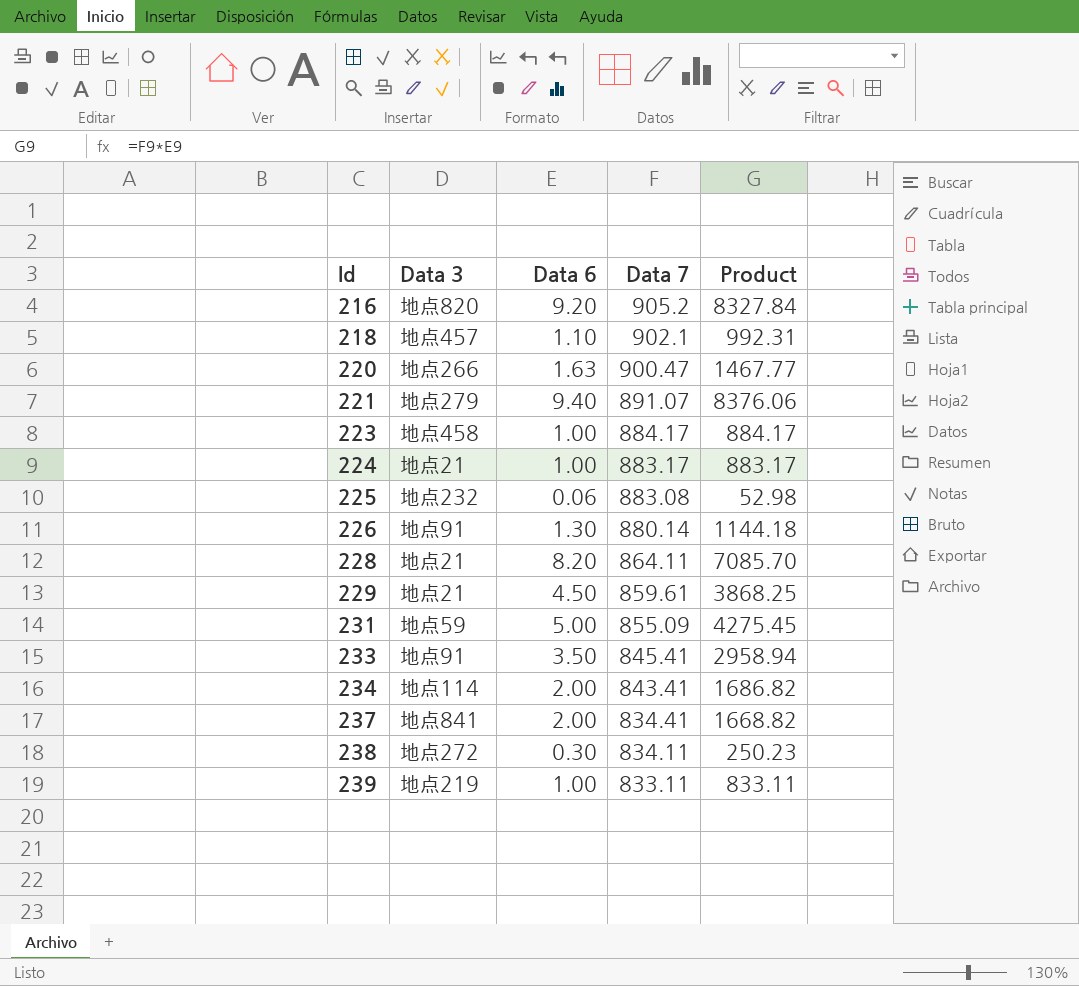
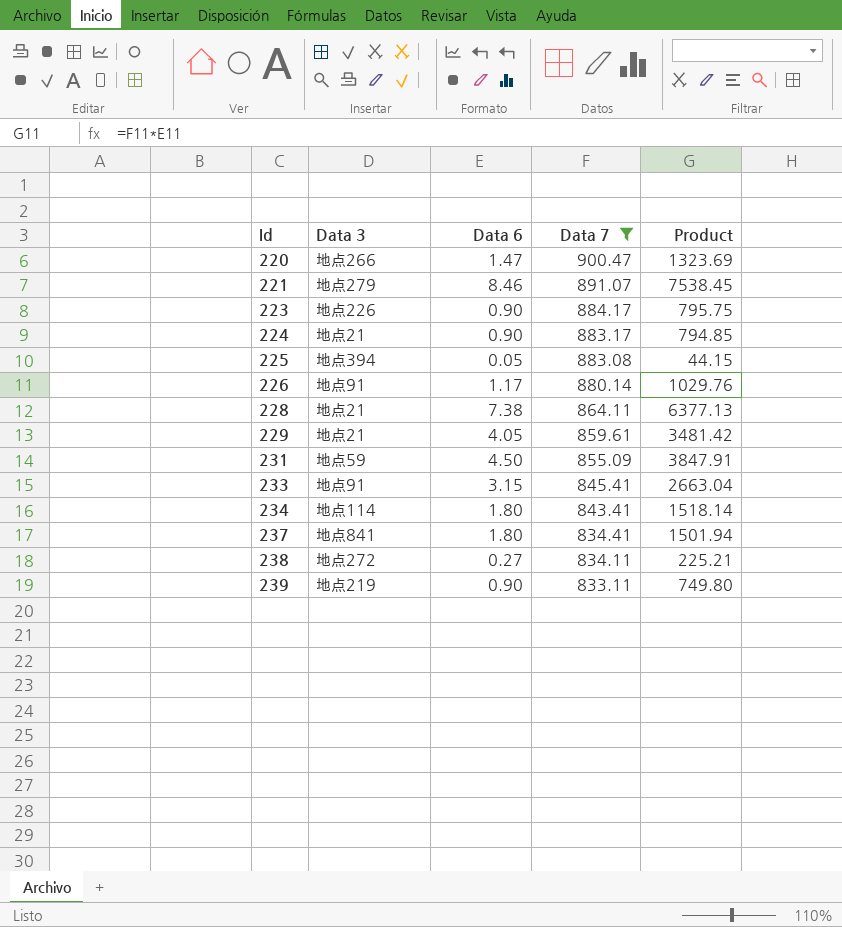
filter: none -> Data 7 <= 900.47
220 | Data 6: 1.63 -> 1.47
220 | Product: 1467.77 -> 1323.69
221 | Data 6: 9.40 -> 8.46
221 | Product: 8376.06 -> 7538.45
223 | Data 3: 地点458 -> 地点226
223 | Data 6: 1.00 -> 0.90
223 | Product: 884.17 -> 795.75
224 | Data 6: 1.00 -> 0.90
224 | Product: 883.17 -> 794.85
225 | Data 3: 地点232 -> 地点394
225 | Data 6: 0.06 -> 0.05
225 | Product: 52.98 -> 44.15
226 | Data 6: 1.30 -> 1.17
226 | Product: 1144.18 -> 1029.76
228 | Data 6: 8.20 -> 7.38
228 | Product: 7085.70 -> 6377.13
229 | Data 6: 4.50 -> 4.05
229 | Product: 3868.25 -> 3481.42
231 | Data 6: 5.00 -> 4.50
231 | Product: 4275.45 -> 3847.91
233 | Data 6: 3.50 -> 3.15
233 | Product: 2958.94 -> 2663.04
234 | Data 6: 2.00 -> 1.80
234 | Product: 1686.82 -> 1518.14
237 | Data 6: 2.00 -> 1.80
237 | Product: 1668.82 -> 1501.94
238 | Data 6: 0.30 -> 0.27
238 | Product: 250.23 -> 225.21
239 | Data 6: 1.00 -> 0.90
239 | Product: 833.11 -> 749.80

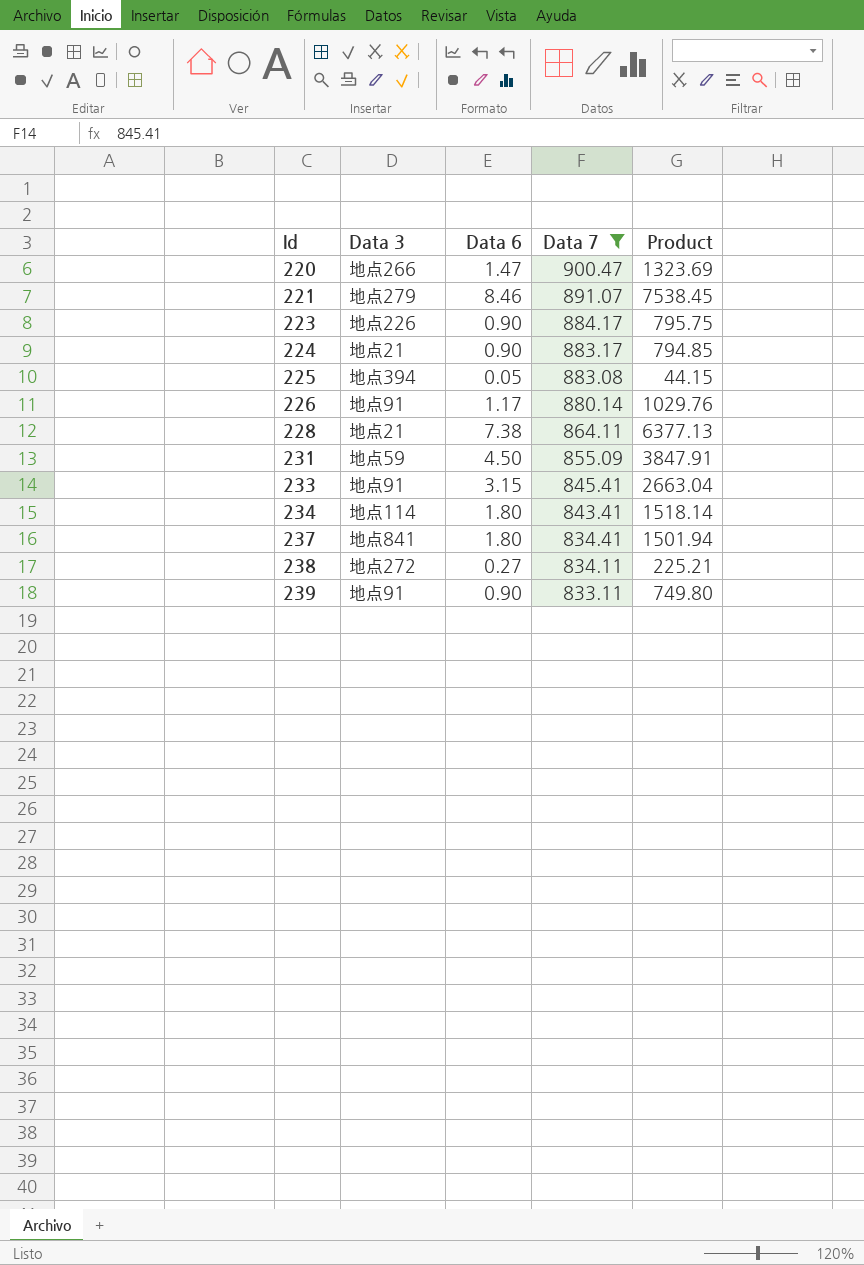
row 229: 地点21 | 4.05 | 859.61 | 3481.42 -> none
239 | Data 3: 地点219 -> 地点91

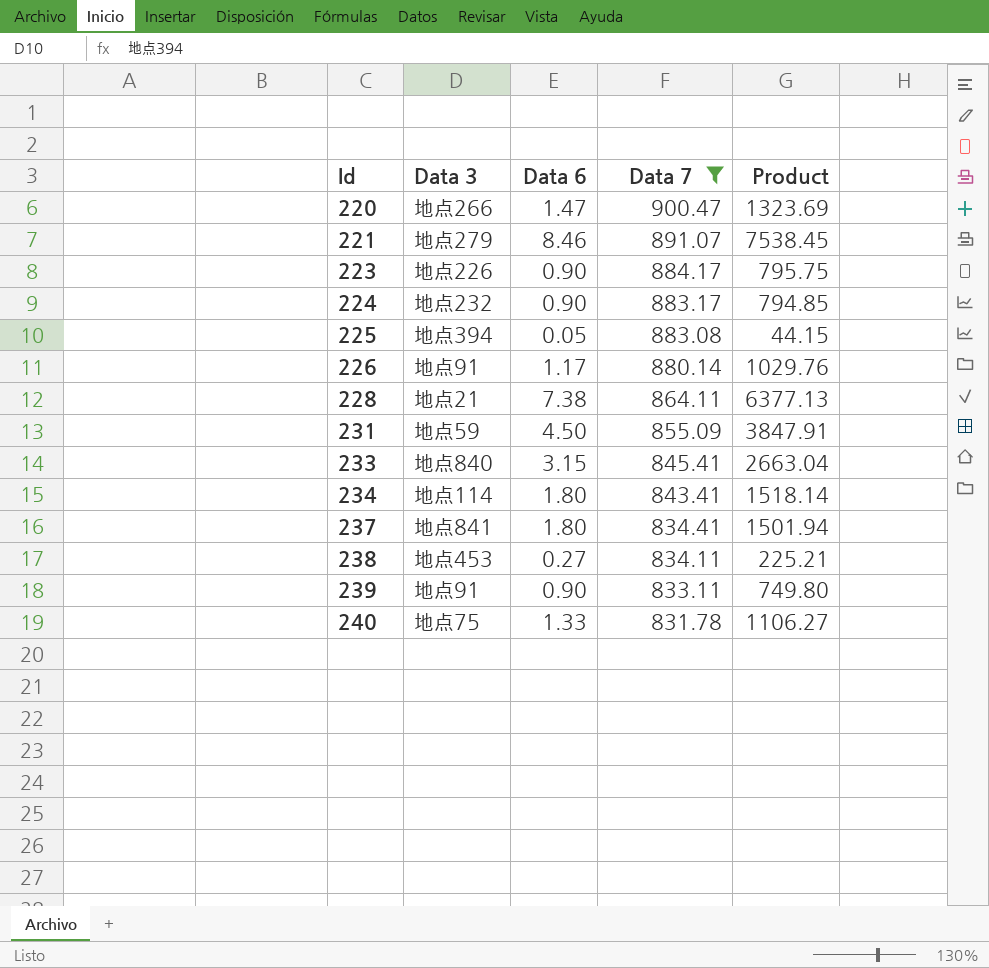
224 | Data 3: 地点21 -> 地点232
233 | Data 3: 地点91 -> 地点840
238 | Data 3: 地点272 -> 地点453
row 240: none -> 地点75 | 1.33 | 831.78 | 1106.27

